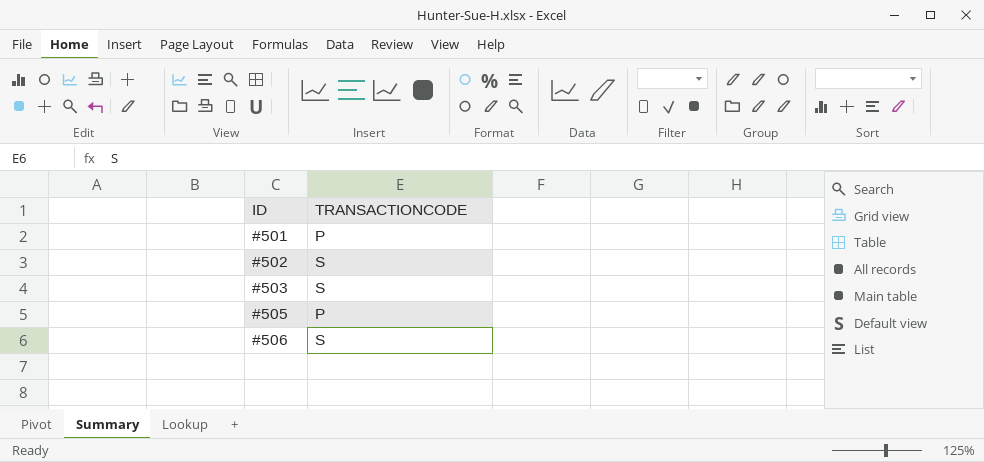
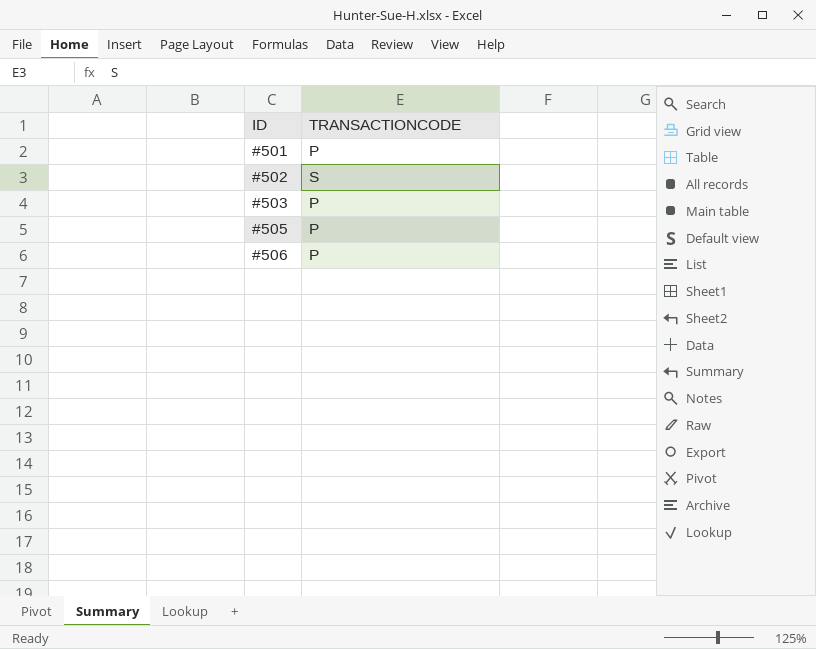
#503 | TRANSACTIONCODE: S -> P
#506 | TRANSACTIONCODE: S -> P

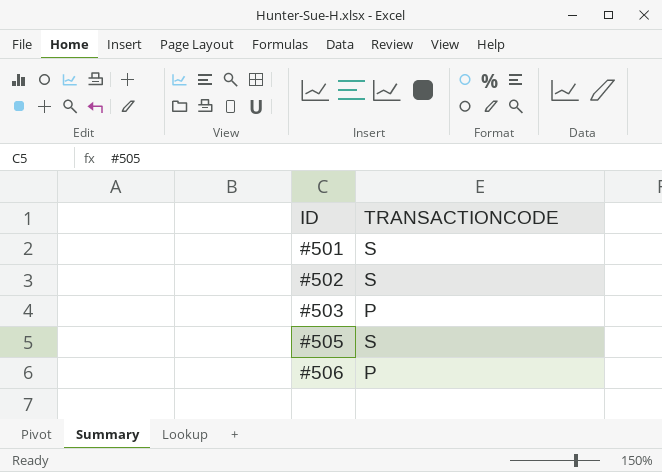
#501 | TRANSACTIONCODE: P -> S
#505 | TRANSACTIONCODE: P -> S

